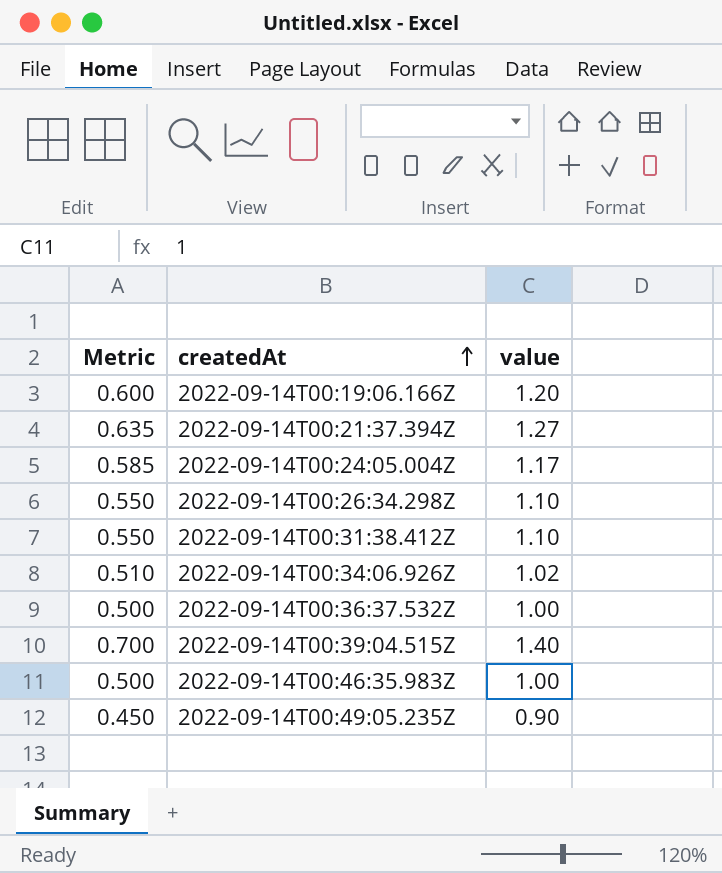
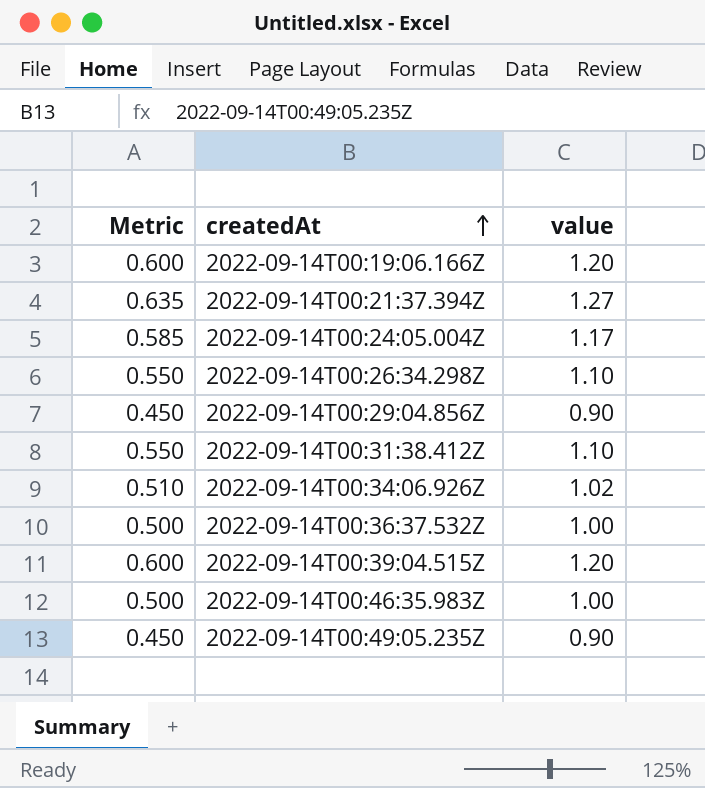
row 2022-09-14T00:29:04.856Z: none -> 0.450 | 0.90
2022-09-14T00:39:04.515Z | Metric: 0.700 -> 0.600
2022-09-14T00:39:04.515Z | value: 1.40 -> 1.20

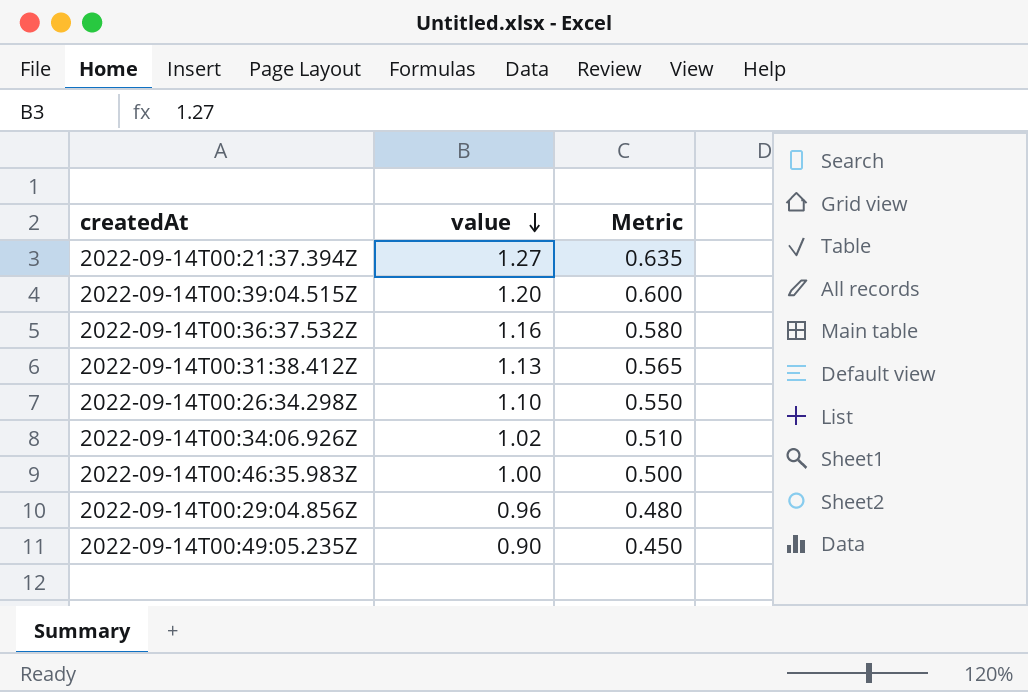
row order: createdAt ascending -> value descending
column Metric | position: 1 -> 3
row 2022-09-14T00:19:06.166Z: 0.600 | 1.20 -> none
row 2022-09-14T00:24:05.004Z: 0.585 | 1.17 -> none
2022-09-14T00:36:37.532Z | value: 1.00 -> 1.16
2022-09-14T00:36:37.532Z | Metric: 0.500 -> 0.580
2022-09-14T00:31:38.412Z | value: 1.10 -> 1.13
2022-09-14T00:31:38.412Z | Metric: 0.550 -> 0.565
2022-09-14T00:29:04.856Z | value: 0.90 -> 0.96
2022-09-14T00:29:04.856Z | Metric: 0.450 -> 0.480

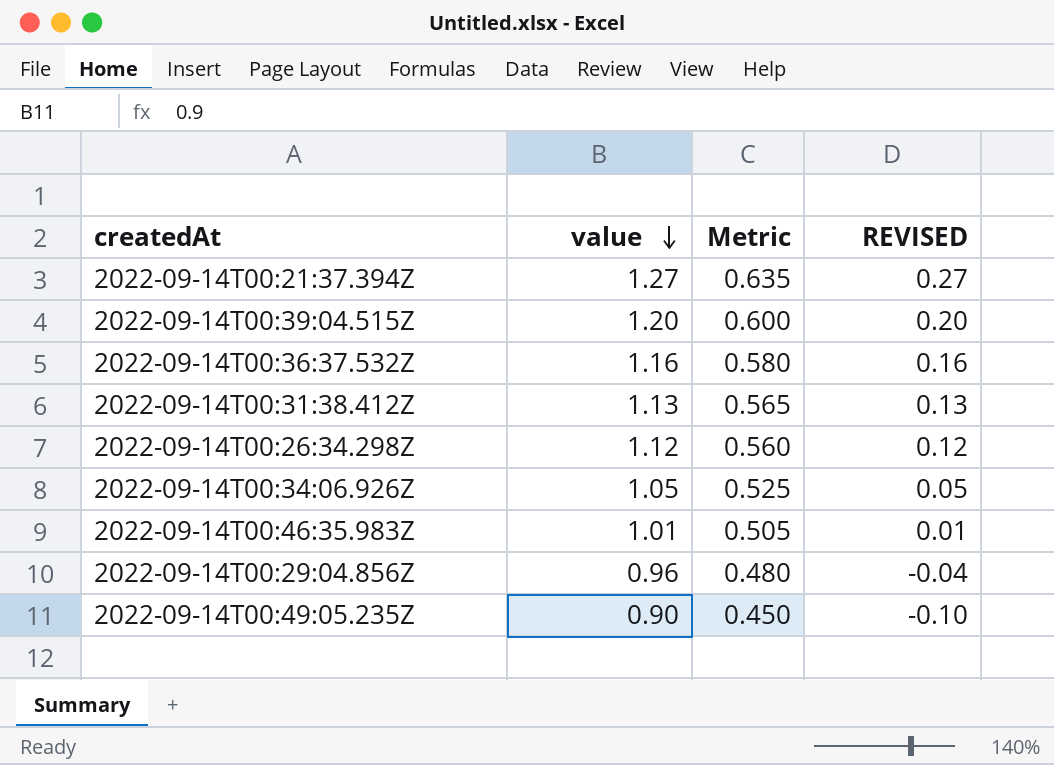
column REVISED | formula: none -> [value] - 1
2022-09-14T00:26:34.298Z | value: 1.10 -> 1.12
2022-09-14T00:26:34.298Z | Metric: 0.550 -> 0.560
2022-09-14T00:34:06.926Z | value: 1.02 -> 1.05
2022-09-14T00:34:06.926Z | Metric: 0.510 -> 0.525
2022-09-14T00:46:35.983Z | value: 1.00 -> 1.01
2022-09-14T00:46:35.983Z | Metric: 0.500 -> 0.505

